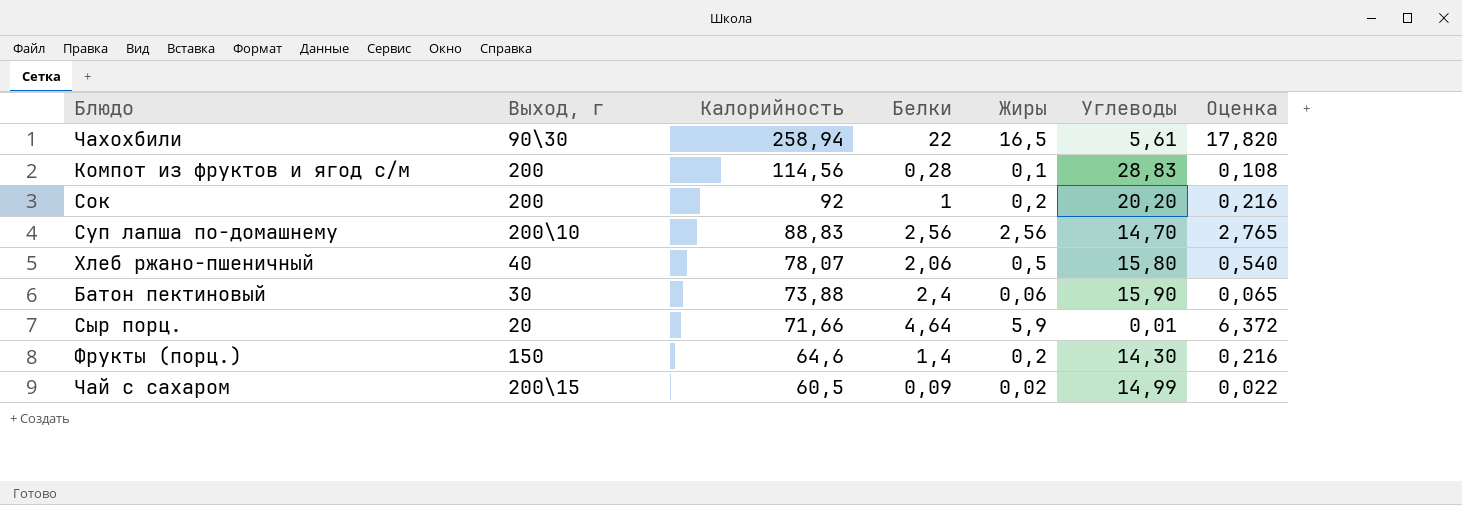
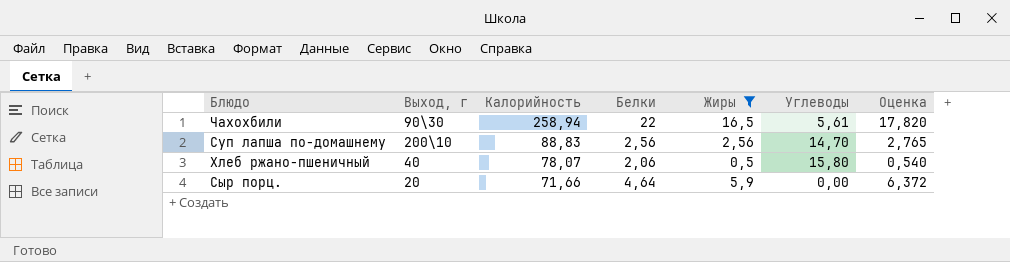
filter: none -> Жиры >= 0,5
Сыр порц. | Углеводы: 0,01 -> 0,00

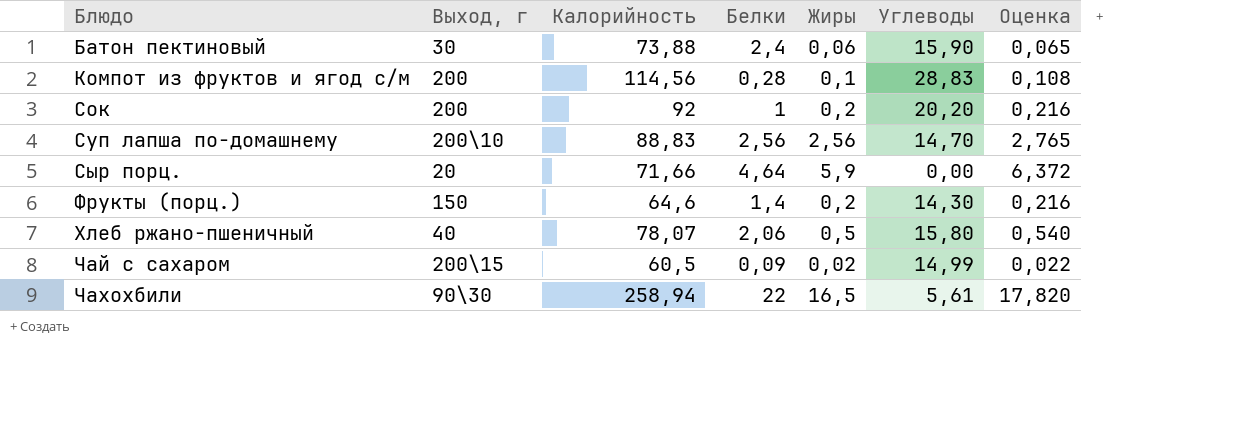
filter: Жиры >= 0,5 -> none
row order: Калорийность descending -> Блюдо ascending

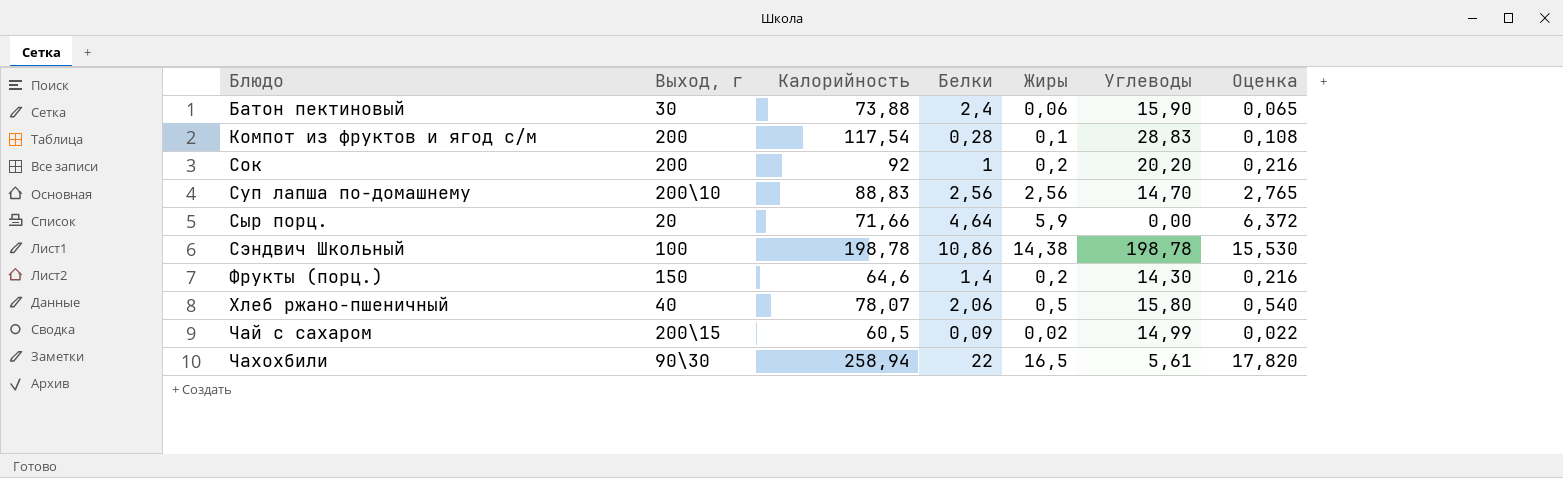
Компот из фруктов и ягод с/м | Калорийность: 114,56 -> 117,54
row Сэндвич Школьный: none -> 100 | 198,78 | 10,86 | 14,38 | 198,78 | 15,530

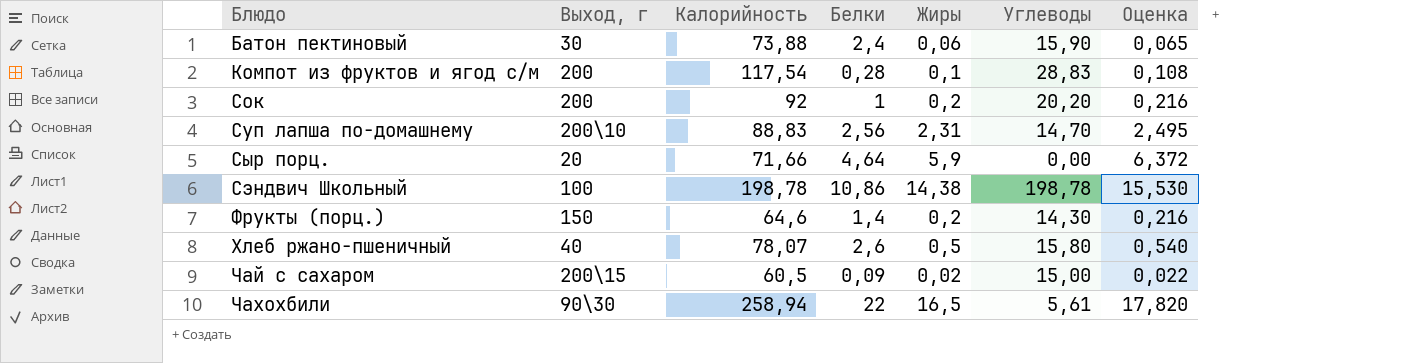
Суп лапша по-домашнему | Жиры: 2,56 -> 2,31
Суп лапша по-домашнему | Оценка: 2,765 -> 2,495
Хлеб ржано-пшеничный | Белки: 2,06 -> 2,6
Чай с сахаром | Углеводы: 14,99 -> 15,00

